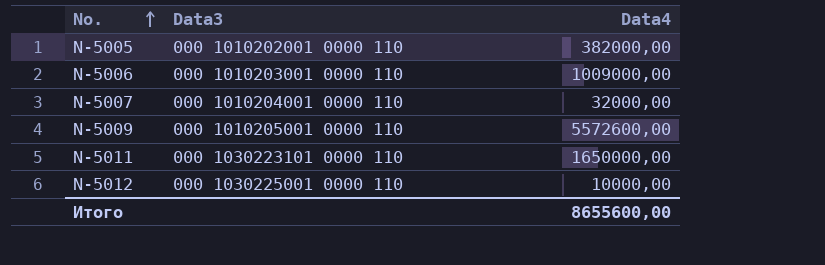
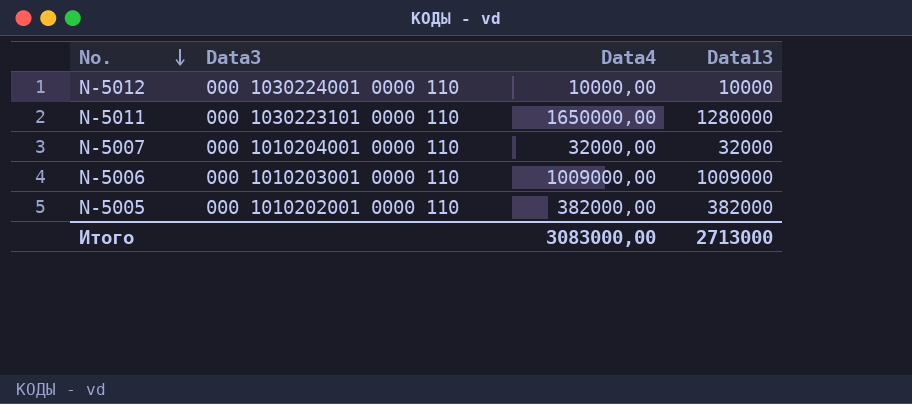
row order: No. ascending -> No. descending
column Data13 | position: none -> 4
row N-5009: 000 1010205001 0000 110 | 5572600,00 -> none
N-5012 | Data3: 000 1030225001 0000 110 -> 000 1030224001 0000 110
Итого | Data4: 8655600,00 -> 3083000,00

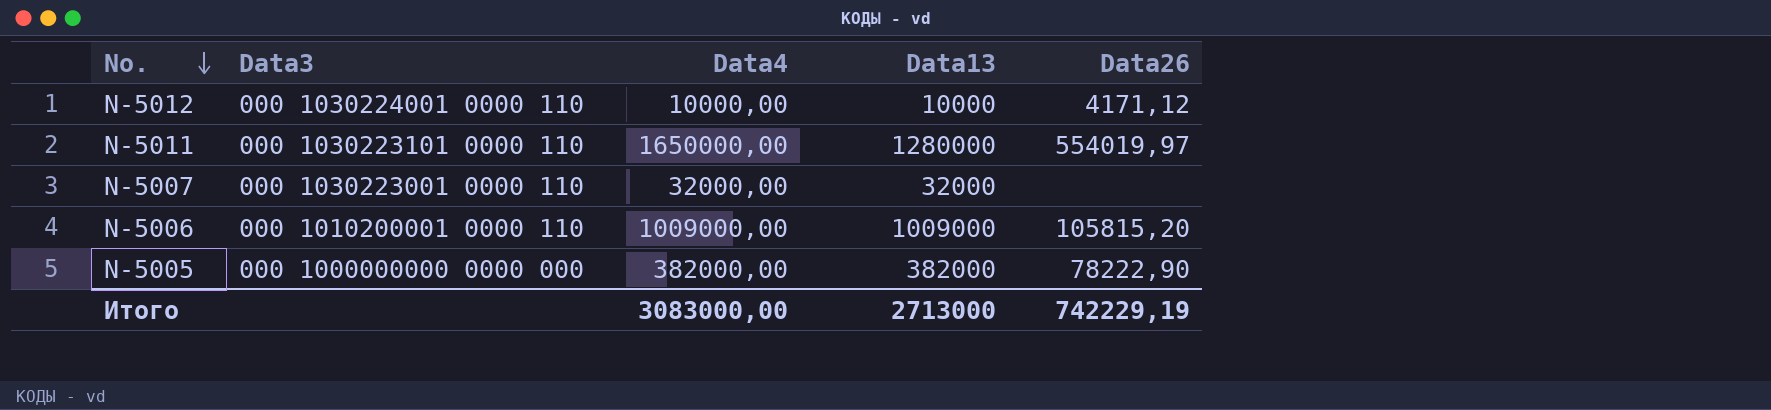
column Data26 | position: none -> 5
N-5007 | Data3: 000 1010204001 0000 110 -> 000 1030223001 0000 110
N-5006 | Data3: 000 1010203001 0000 110 -> 000 1010200001 0000 110
N-5005 | Data3: 000 1010202001 0000 110 -> 000 1000000000 0000 000

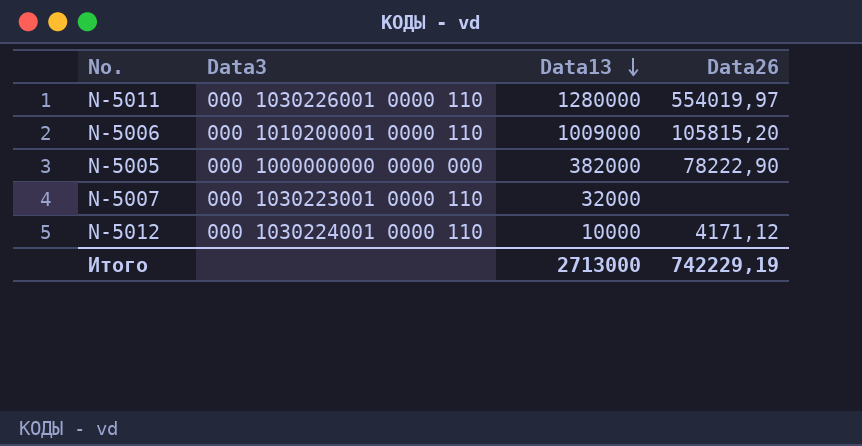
row order: No. descending -> Data13 descending
column Data4 | position: 3 -> none
N-5011 | Data3: 000 1030223101 0000 110 -> 000 1030226001 0000 110

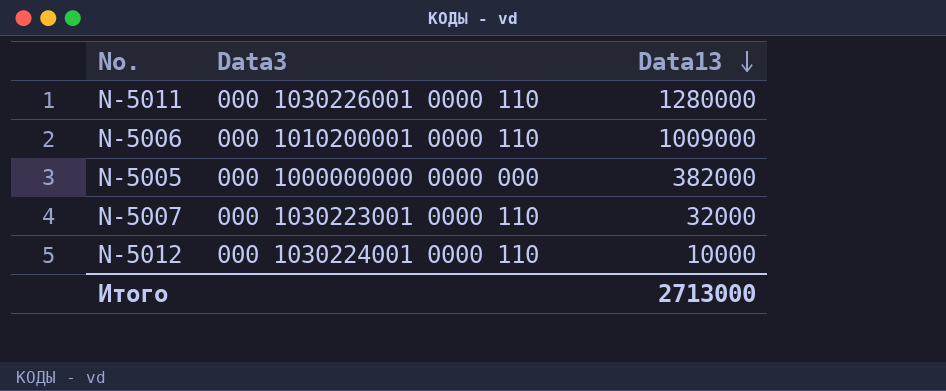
column Data26 | position: 4 -> none

